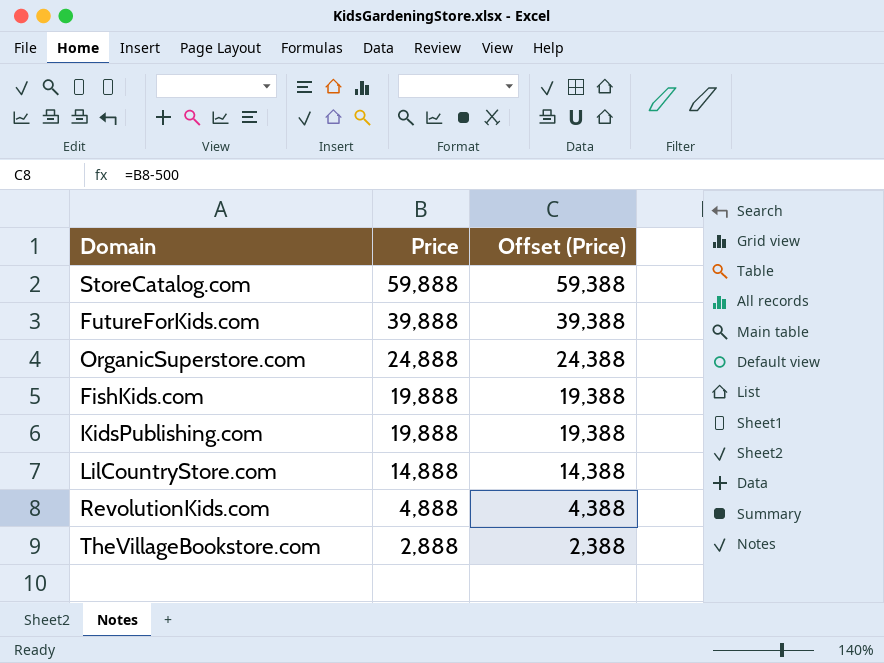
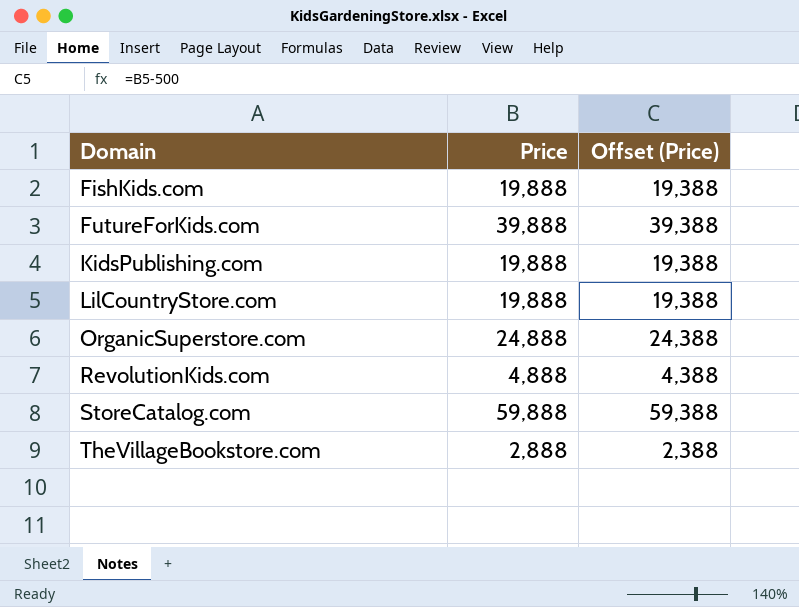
row order: Price descending -> Domain ascending
LilCountryStore.com | Price: 14,888 -> 19,888
LilCountryStore.com | Offset (Price): 14,388 -> 19,388

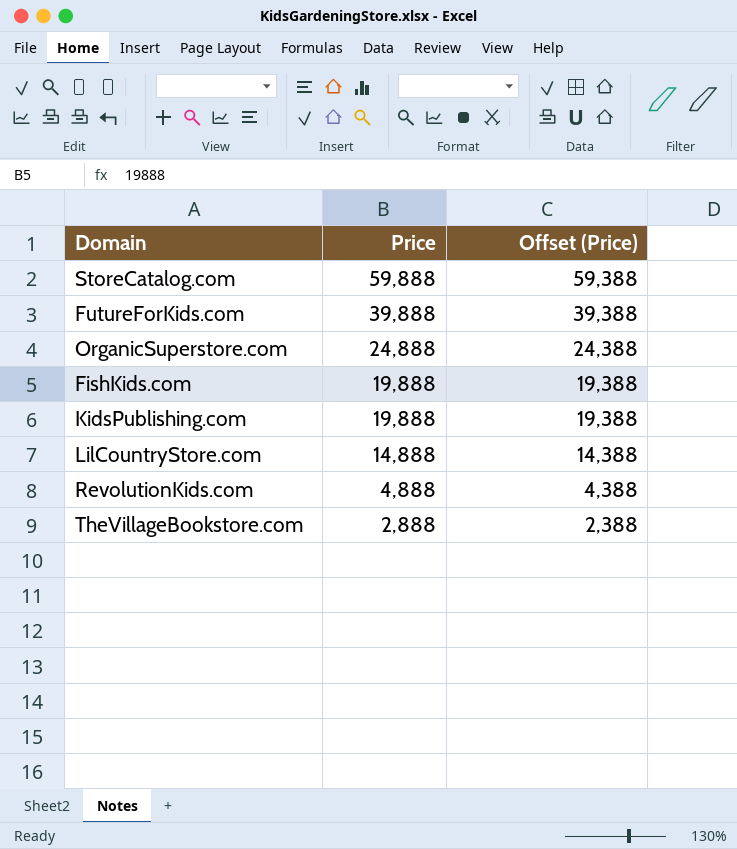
row order: Domain ascending -> Price descending
LilCountryStore.com | Price: 19,888 -> 14,888
LilCountryStore.com | Offset (Price): 19,388 -> 14,388

